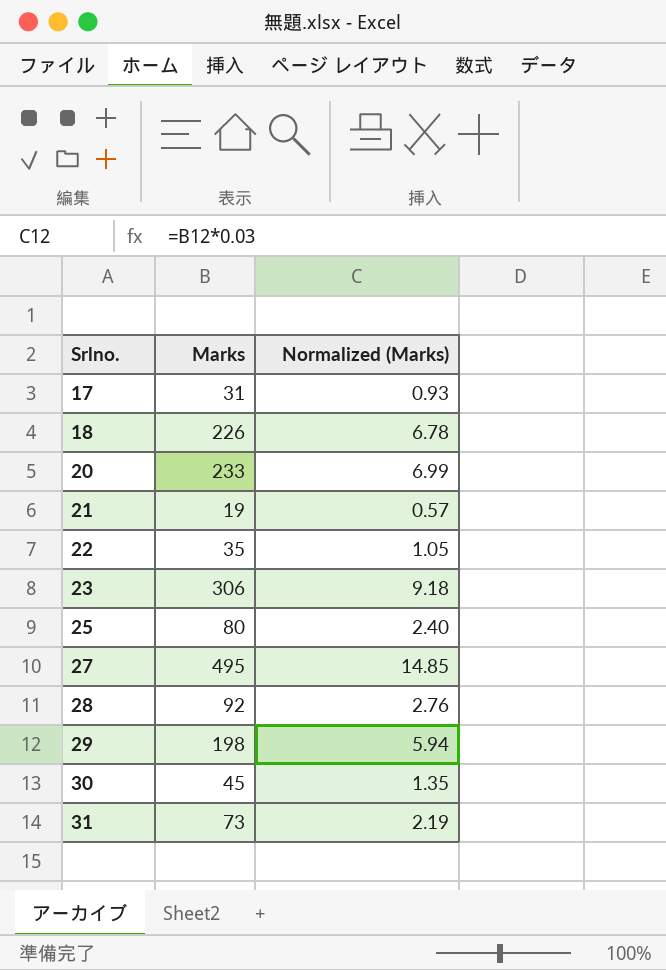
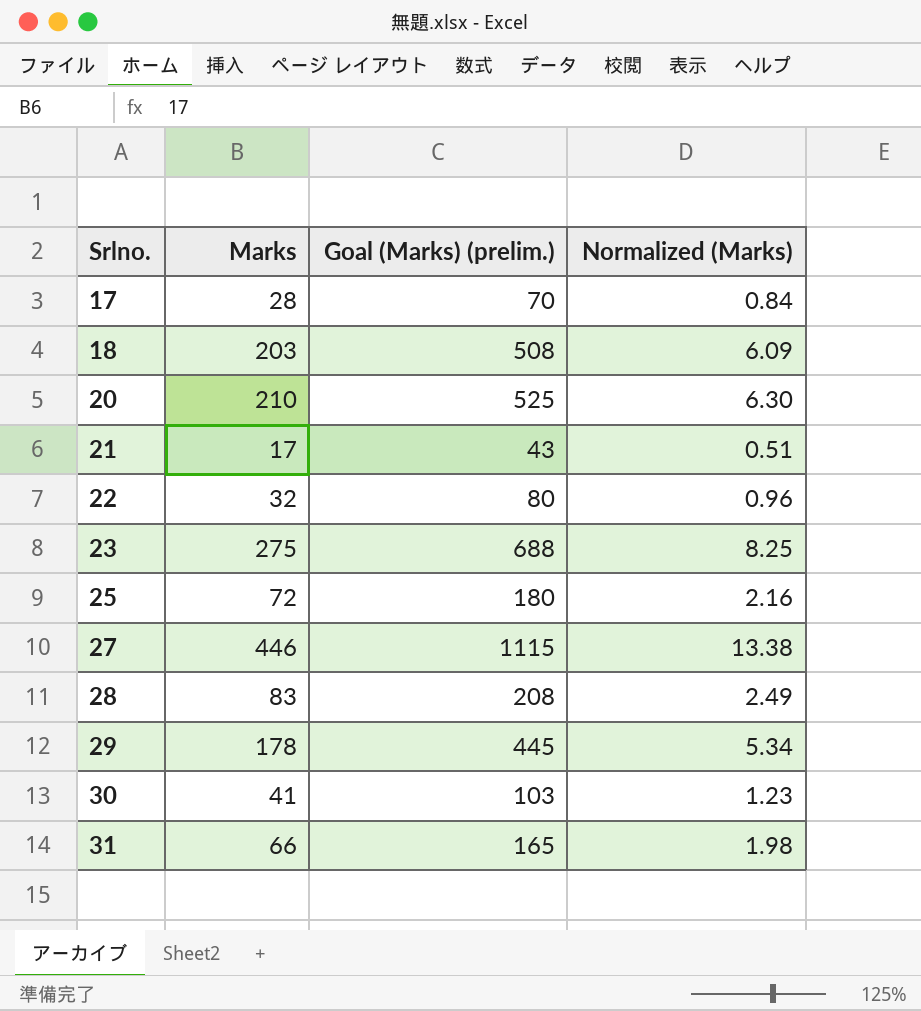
column Goal (Marks) (prelim.) | formula: none -> [Marks] * 2.5
17 | Marks: 31 -> 28
17 | Normalized (Marks): 0.93 -> 0.84
18 | Marks: 226 -> 203
18 | Normalized (Marks): 6.78 -> 6.09
20 | Marks: 233 -> 210
20 | Normalized (Marks): 6.99 -> 6.30
21 | Marks: 19 -> 17
21 | Normalized (Marks): 0.57 -> 0.51
22 | Marks: 35 -> 32
22 | Normalized (Marks): 1.05 -> 0.96
23 | Marks: 306 -> 275
23 | Normalized (Marks): 9.18 -> 8.25
25 | Marks: 80 -> 72
25 | Normalized (Marks): 2.40 -> 2.16
27 | Marks: 495 -> 446
27 | Normalized (Marks): 14.85 -> 13.38
28 | Marks: 92 -> 83
28 | Normalized (Marks): 2.76 -> 2.49
29 | Marks: 198 -> 178
29 | Normalized (Marks): 5.94 -> 5.34
30 | Marks: 45 -> 41
30 | Normalized (Marks): 1.35 -> 1.23
31 | Marks: 73 -> 66
31 | Normalized (Marks): 2.19 -> 1.98

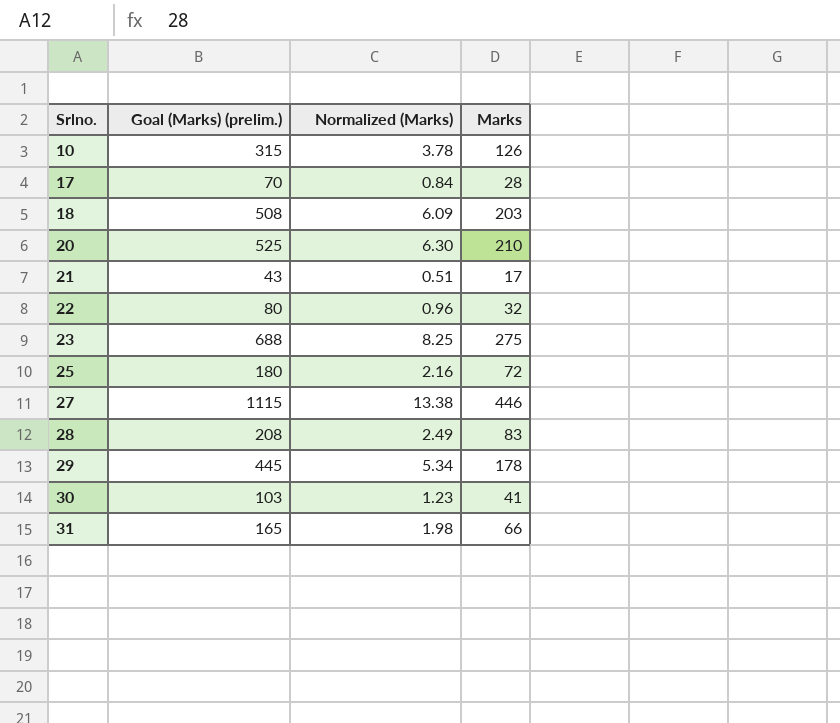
column Marks | position: 2 -> 4
row 10: none -> 315 | 3.78 | 126

